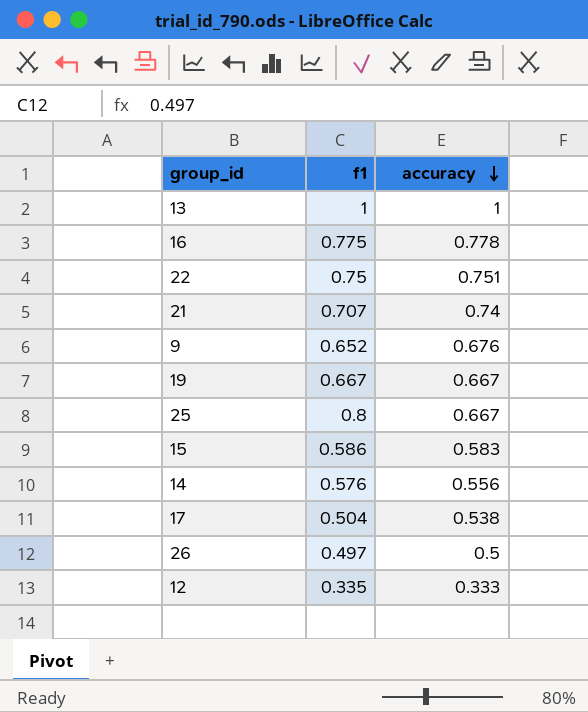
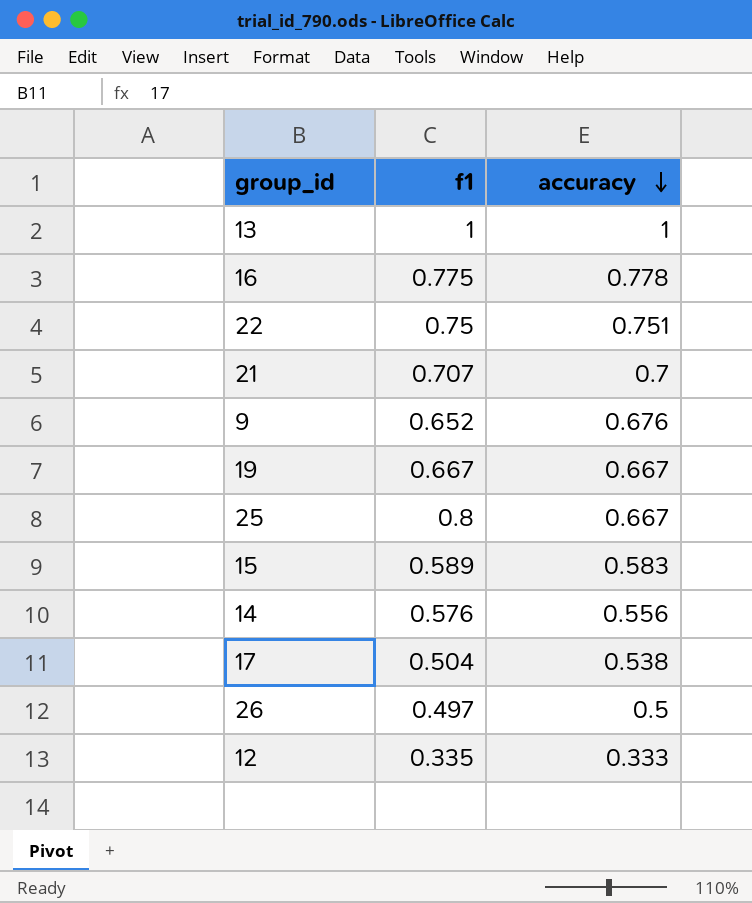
21 | accuracy: 0.74 -> 0.7
15 | f1: 0.586 -> 0.589

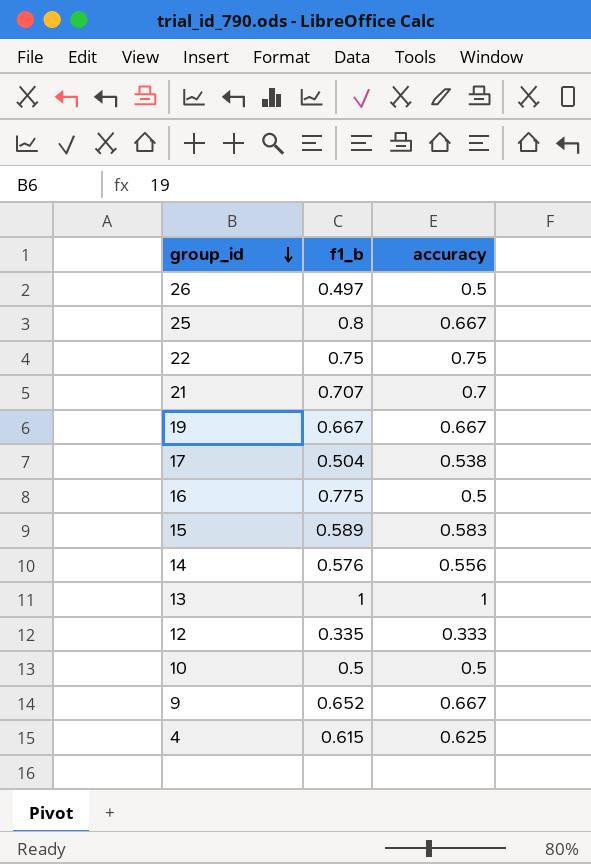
row order: accuracy descending -> group_id descending
column name: f1 -> f1_b
22 | accuracy: 0.751 -> 0.75
16 | accuracy: 0.778 -> 0.5
row 10: none -> 0.5 | 0.5
9 | accuracy: 0.676 -> 0.667
row 4: none -> 0.615 | 0.625

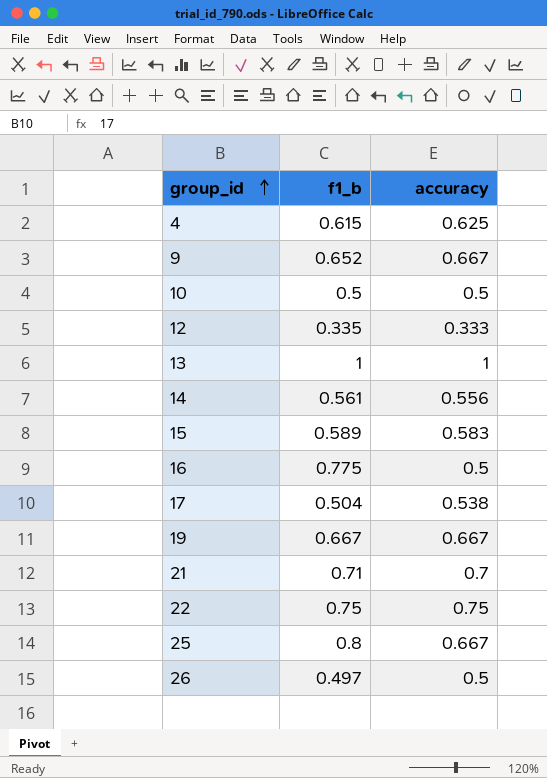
row order: group_id descending -> group_id ascending
14 | f1_b: 0.576 -> 0.561
21 | f1_b: 0.707 -> 0.71

